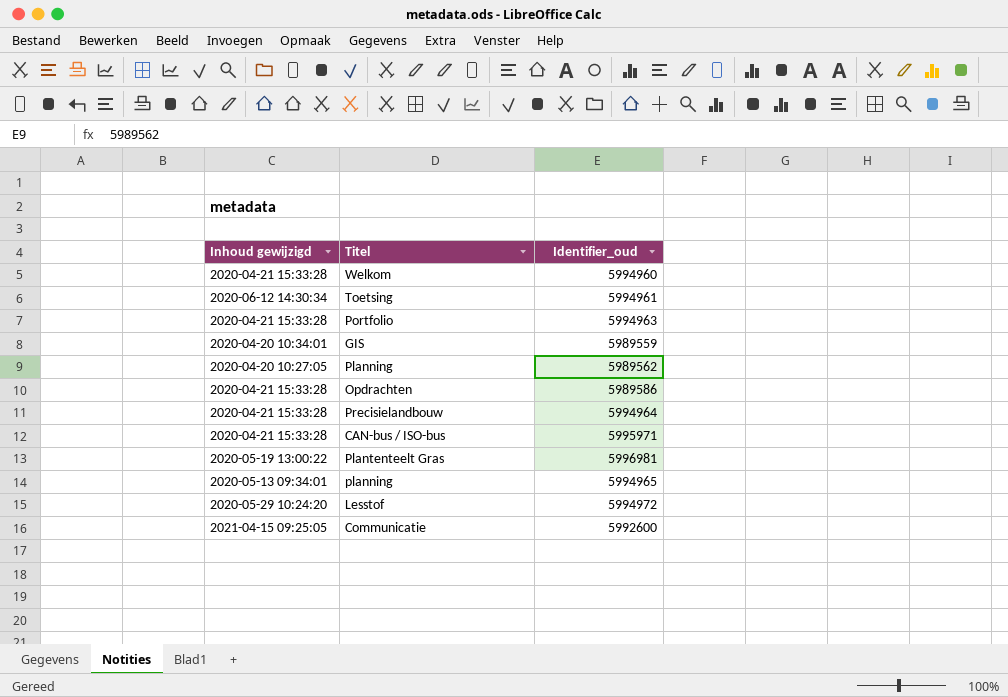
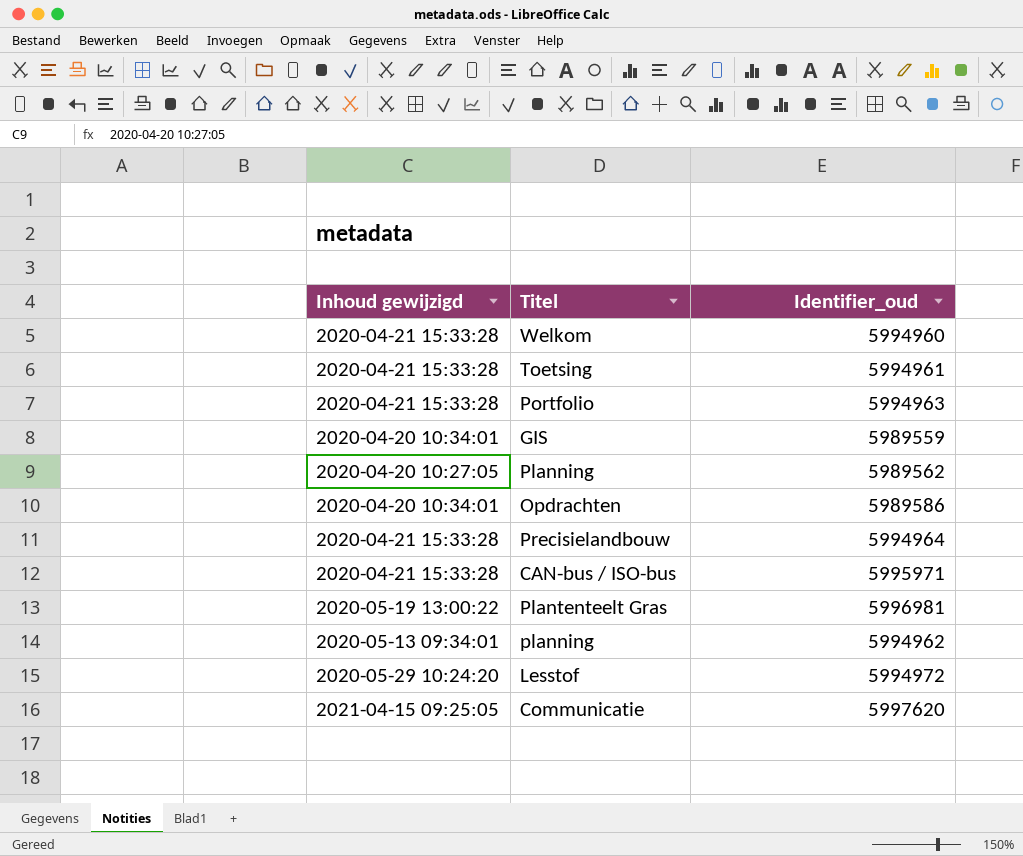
Toetsing | Inhoud gewijzigd: 2020-06-12 14:30:34 -> 2020-04-21 15:33:28
Opdrachten | Inhoud gewijzigd: 2020-04-21 15:33:28 -> 2020-04-20 10:34:01
planning | Identifier_oud: 5994965 -> 5994962
Communicatie | Identifier_oud: 5992600 -> 5997620

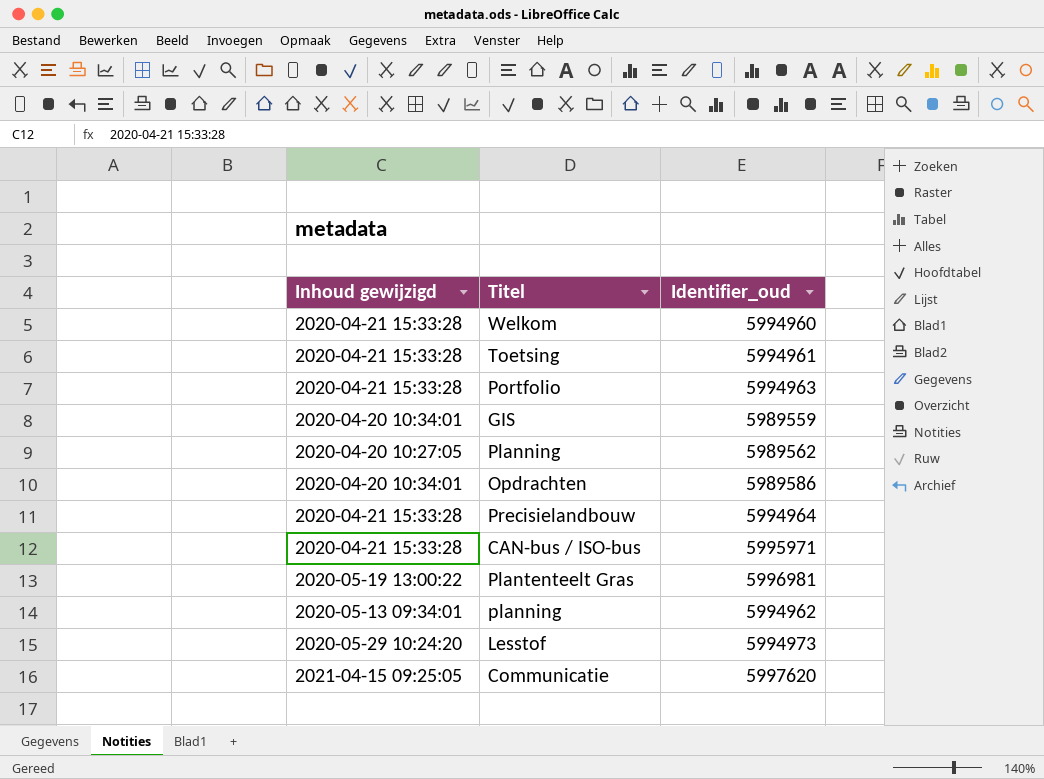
Lesstof | Identifier_oud: 5994972 -> 5994973

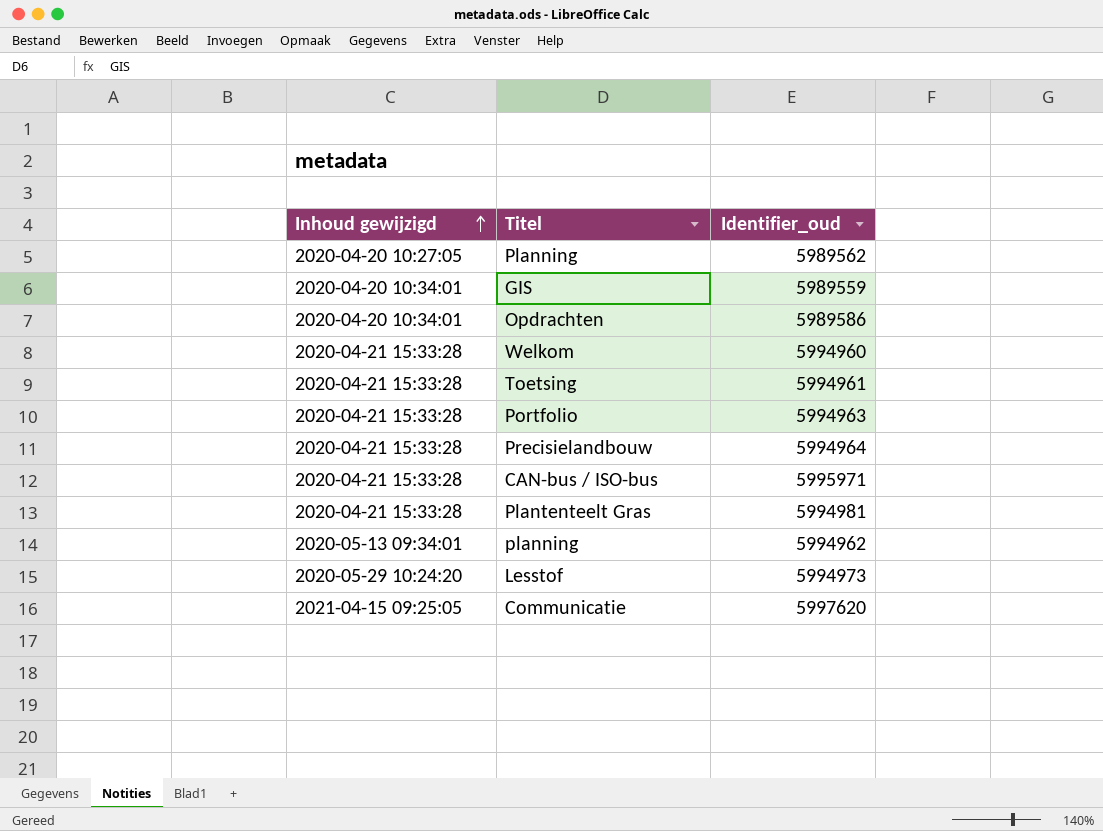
row order: none -> Inhoud gewijzigd ascending
Plantenteelt Gras | Inhoud gewijzigd: 2020-05-19 13:00:22 -> 2020-04-21 15:33:28
Plantenteelt Gras | Identifier_oud: 5996981 -> 5994981

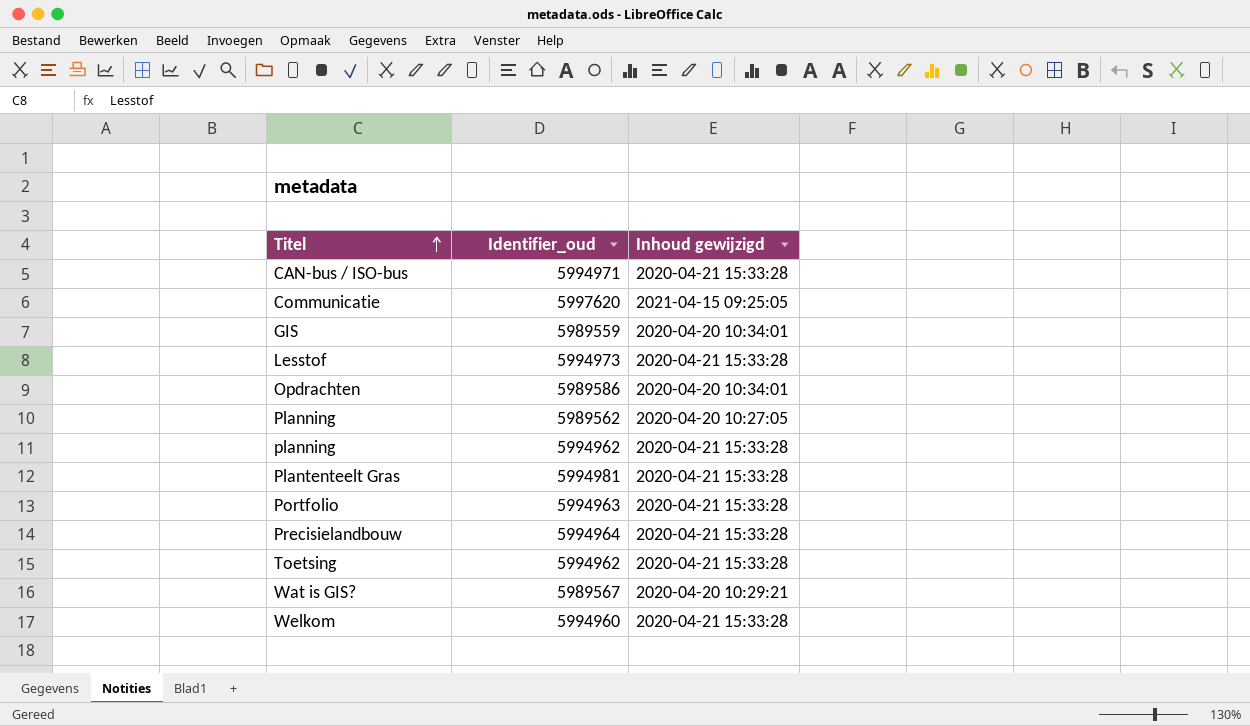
row order: Inhoud gewijzigd ascending -> Titel ascending
column Inhoud gewijzigd | position: 1 -> 3
CAN-bus / ISO-bus | Identifier_oud: 5995971 -> 5994971
Lesstof | Inhoud gewijzigd: 2020-05-29 10:24:20 -> 2020-04-21 15:33:28
planning | Inhoud gewijzigd: 2020-05-13 09:34:01 -> 2020-04-21 15:33:28
Toetsing | Identifier_oud: 5994961 -> 5994962
row Wat is GIS?: none -> 5989567 | 2020-04-20 10:29:21

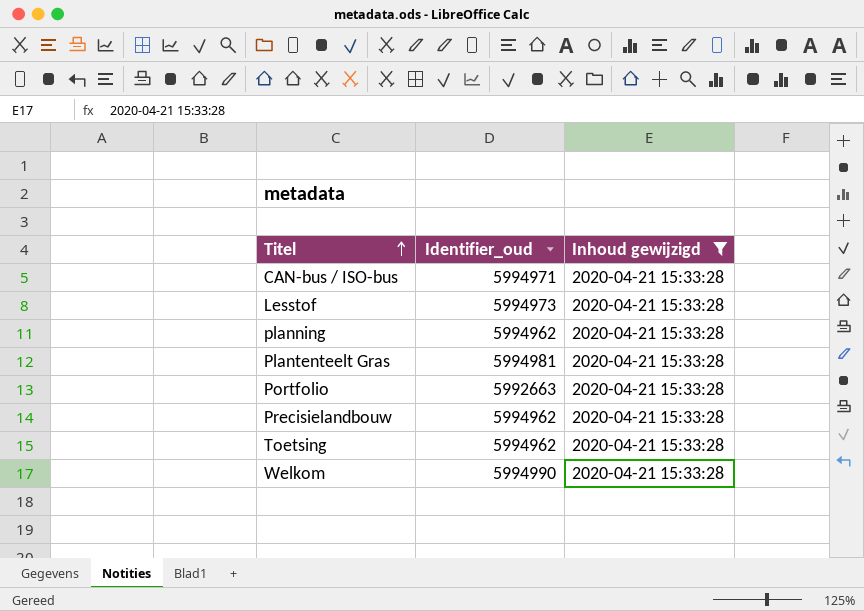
filter: none -> Inhoud gewijzigd = 2020-04-21 15:33:28
Portfolio | Identifier_oud: 5994963 -> 5992663
Precisielandbouw | Identifier_oud: 5994964 -> 5994962
Welkom | Identifier_oud: 5994960 -> 5994990

